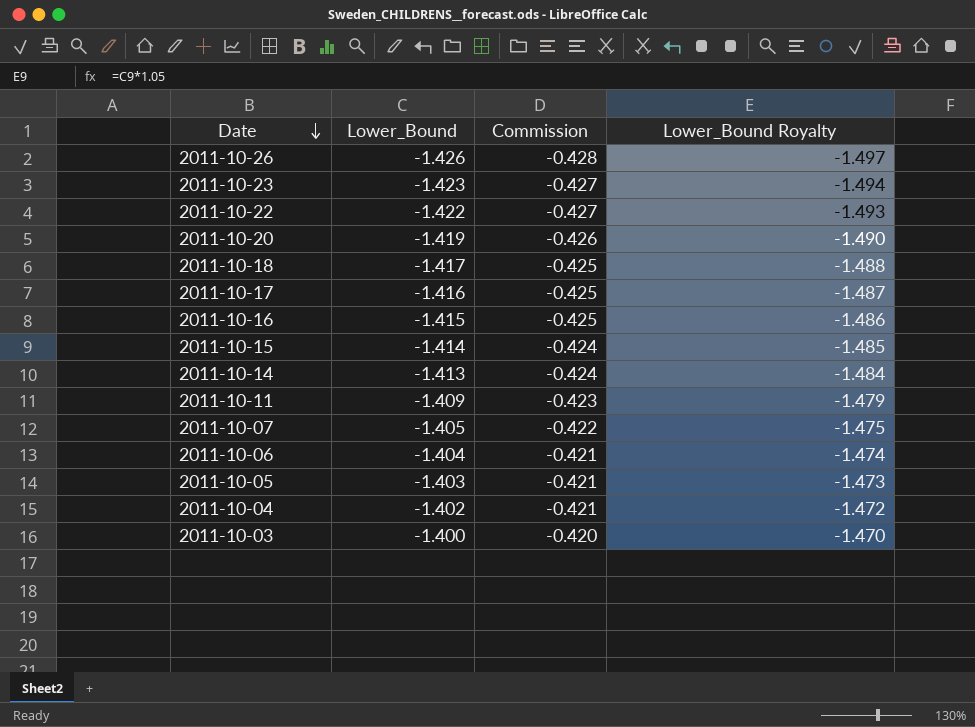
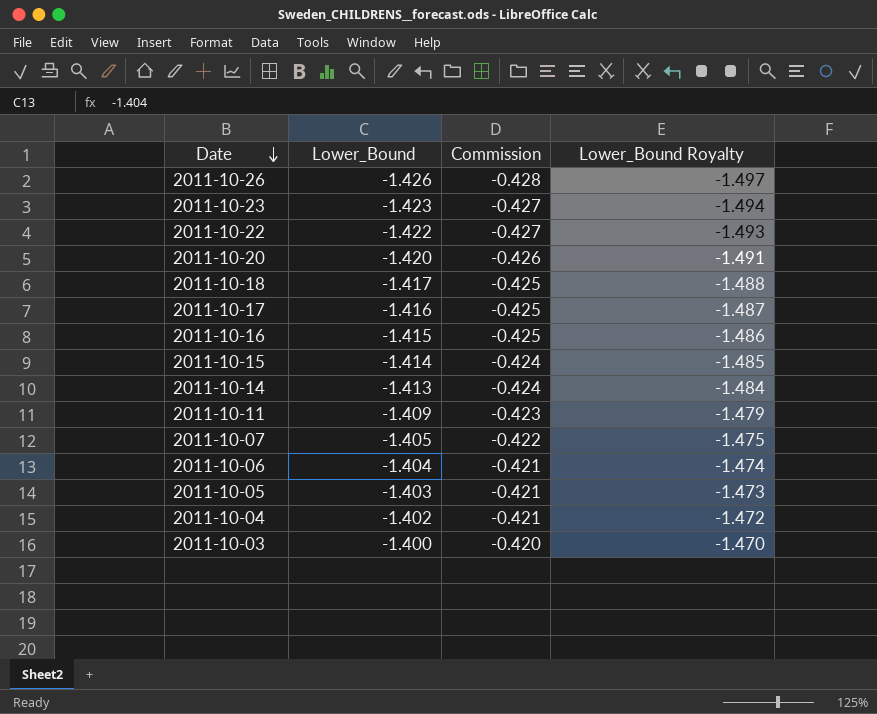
2011-10-20 | Lower_Bound: -1.419 -> -1.420
2011-10-20 | Lower_Bound Royalty: -1.490 -> -1.491

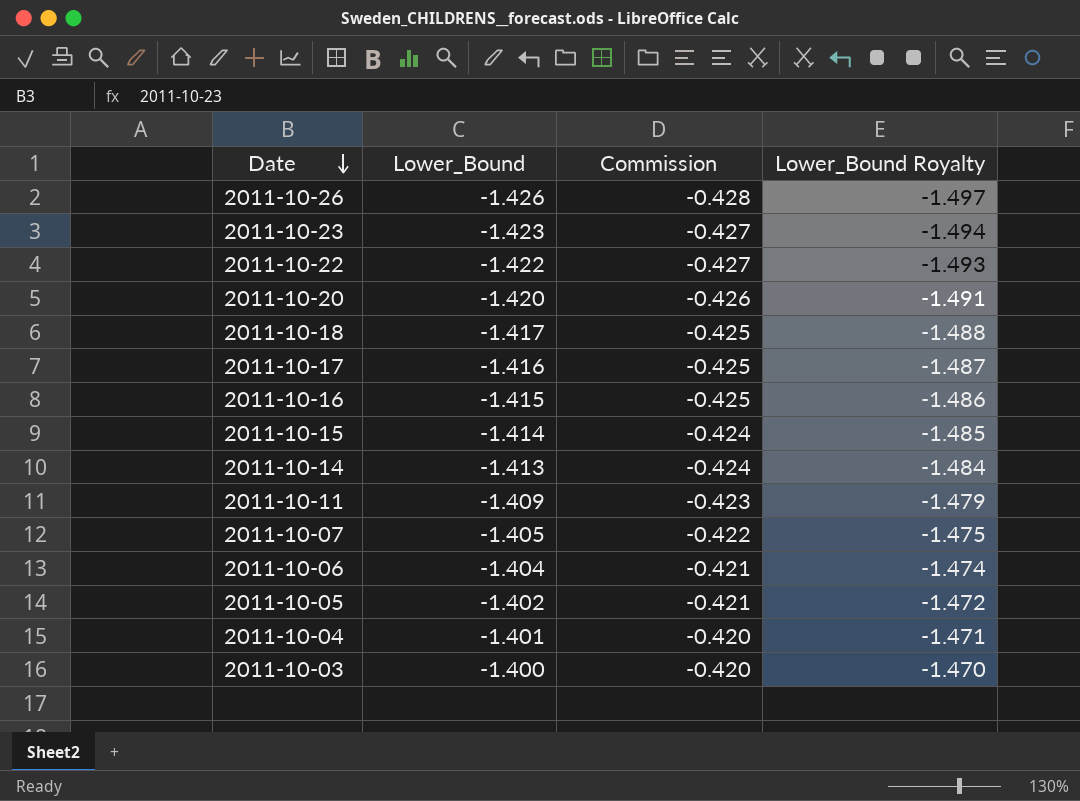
2011-10-05 | Lower_Bound: -1.403 -> -1.402
2011-10-05 | Lower_Bound Royalty: -1.473 -> -1.472
2011-10-04 | Lower_Bound: -1.402 -> -1.401
2011-10-04 | Commission: -0.421 -> -0.420
2011-10-04 | Lower_Bound Royalty: -1.472 -> -1.471

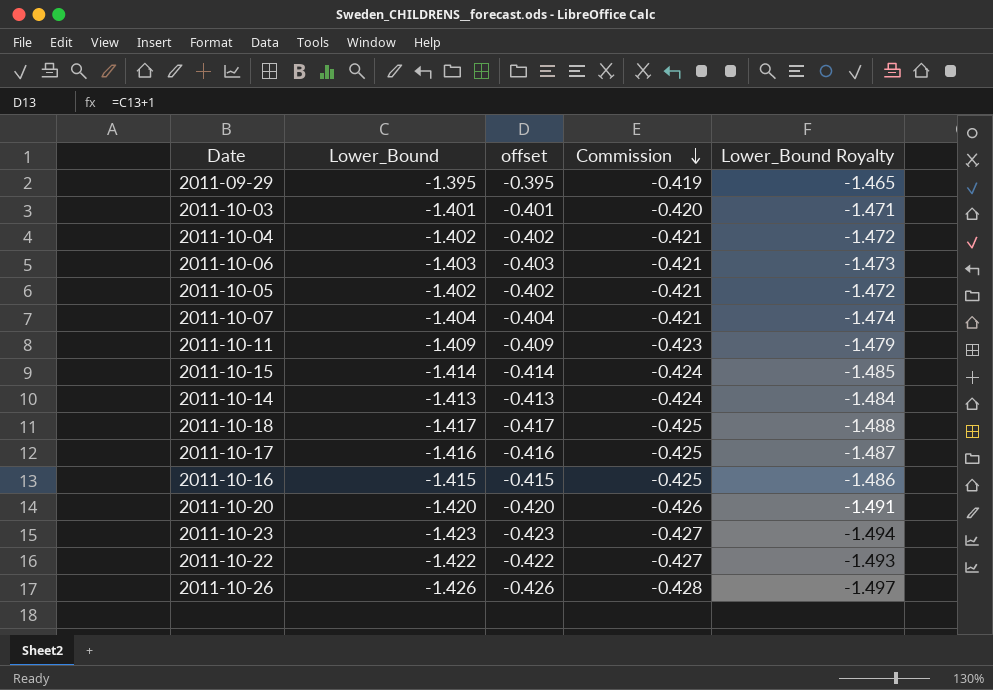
row order: Date descending -> Commission descending
column offset | formula: none -> [Lower_Bound] + 1
row 2011-09-29: none -> -1.395 | -0.395 | -0.419 | -1.465
2011-10-03 | Lower_Bound: -1.400 -> -1.401
2011-10-03 | Lower_Bound Royalty: -1.470 -> -1.471
2011-10-04 | Lower_Bound: -1.401 -> -1.402
2011-10-04 | Commission: -0.420 -> -0.421
2011-10-04 | Lower_Bound Royalty: -1.471 -> -1.472
2011-10-06 | Lower_Bound: -1.404 -> -1.403
2011-10-06 | Lower_Bound Royalty: -1.474 -> -1.473
2011-10-07 | Lower_Bound: -1.405 -> -1.404
2011-10-07 | Commission: -0.422 -> -0.421
2011-10-07 | Lower_Bound Royalty: -1.475 -> -1.474

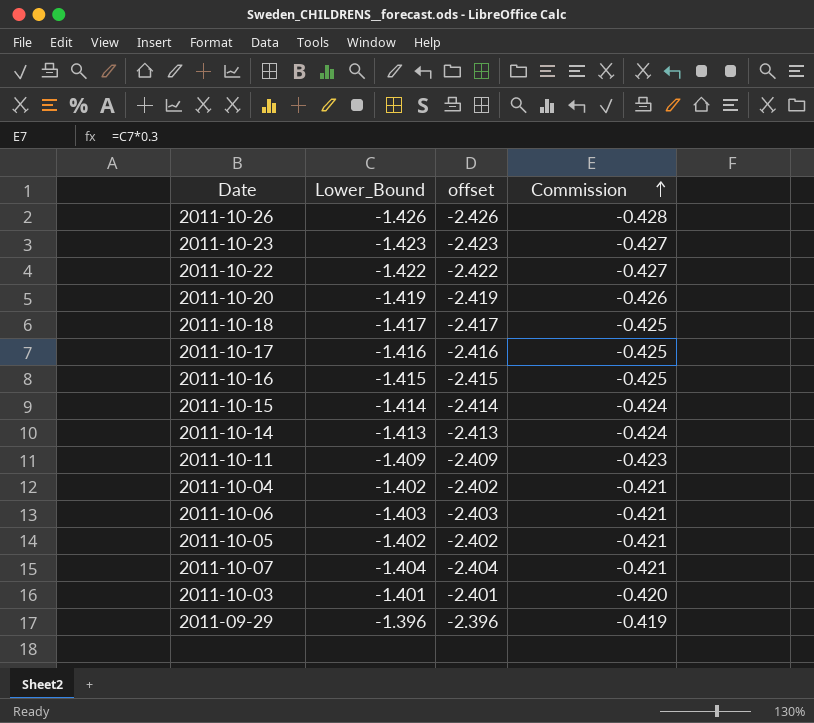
row order: Commission descending -> Commission ascending
column Lower_Bound Royalty | formula: [Lower_Bound] * 1.05 -> none
column offset | formula: [Lower_Bound] + 1 -> [Lower_Bound] - 1
2011-10-20 | Lower_Bound: -1.420 -> -1.419
2011-09-29 | Lower_Bound: -1.395 -> -1.396

